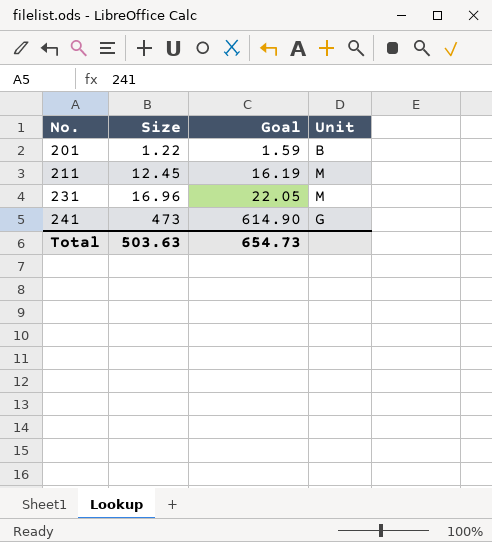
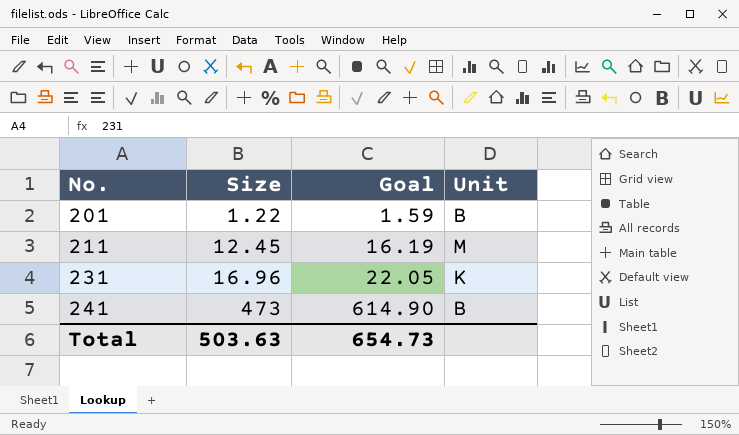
231 | Unit: M -> K
241 | Unit: G -> B

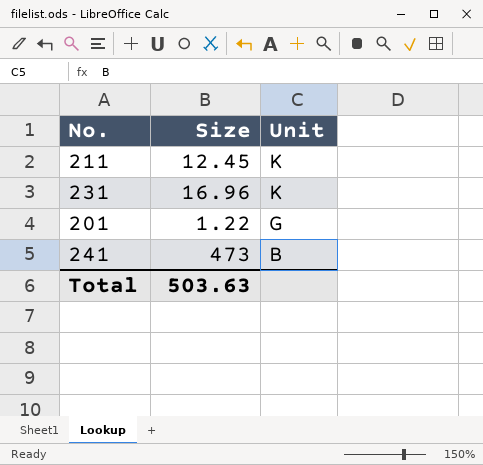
row order: No. ascending -> Unit descending
column Goal | formula: [Size] * 1.3 -> none
211 | Unit: M -> K
201 | Unit: B -> G

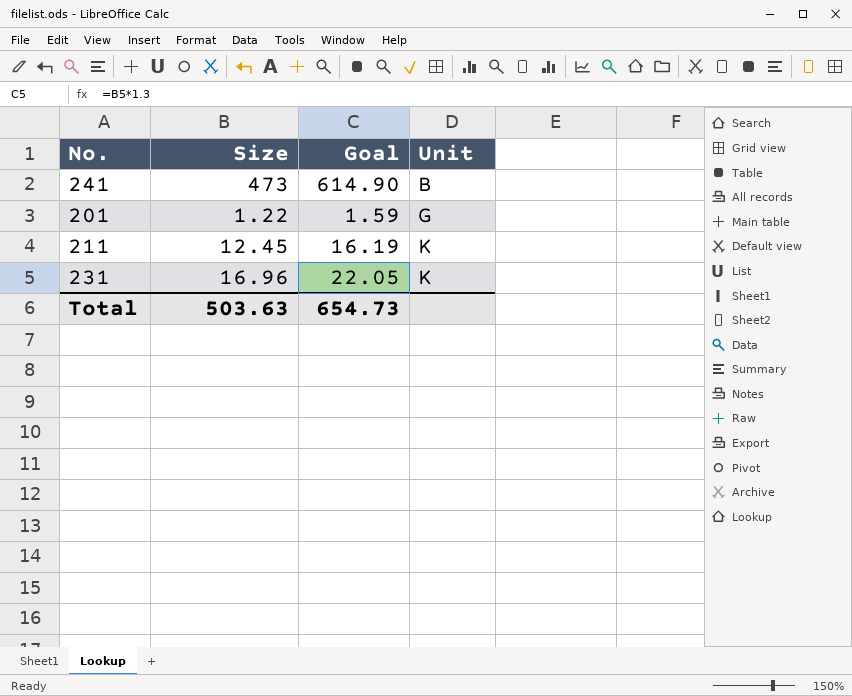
row order: Unit descending -> Unit ascending
column Goal | formula: none -> [Size] * 1.3

